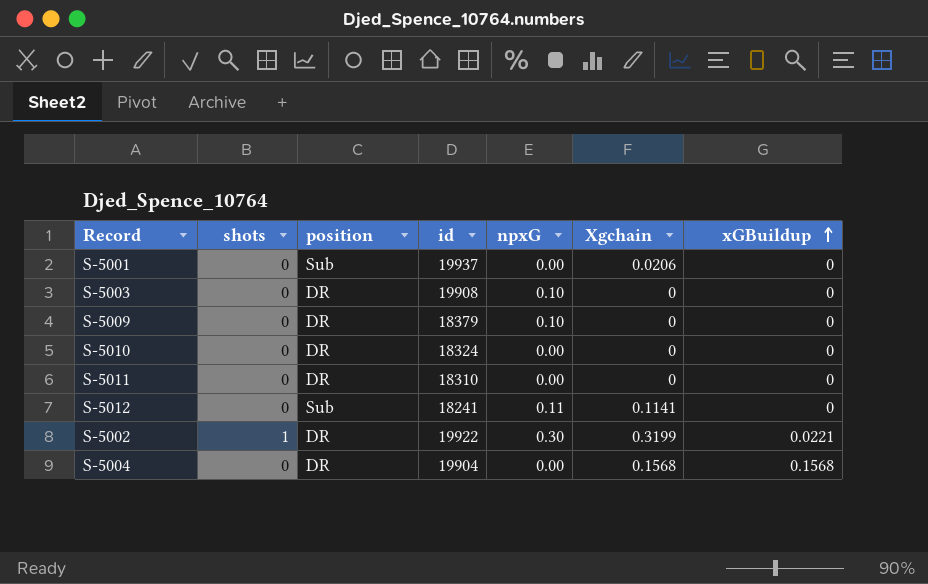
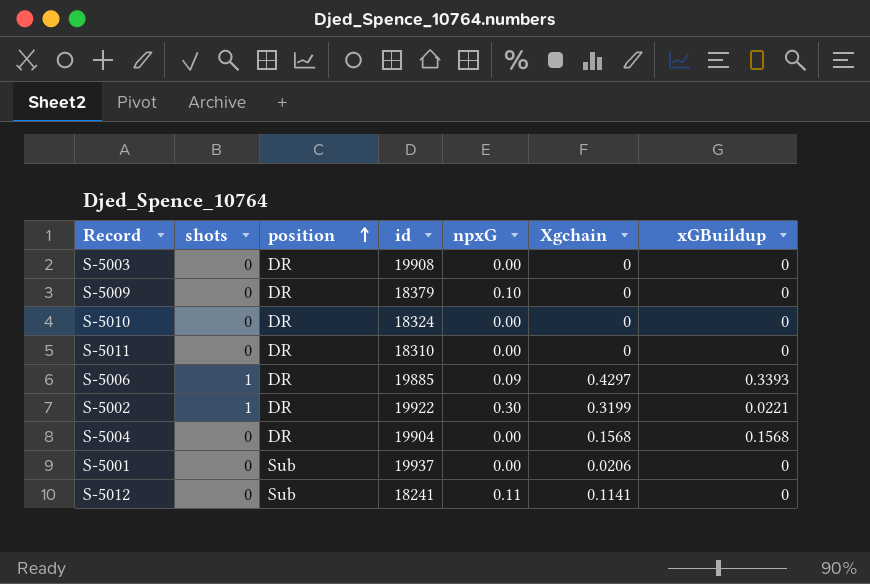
row order: xGBuildup ascending -> position ascending
S-5003 | npxG: 0.10 -> 0.00
row S-5006: none -> 1 | DR | 19885 | 0.09 | 0.4297 | 0.3393

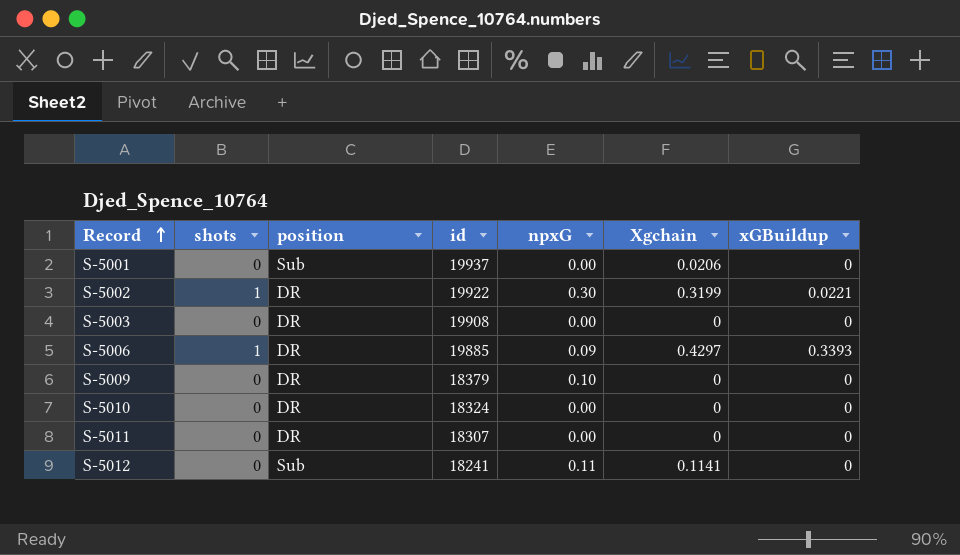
row order: position ascending -> Record ascending
row S-5004: 0 | DR | 19904 | 0.00 | 0.1568 | 0.1568 -> none
S-5011 | id: 18310 -> 18307

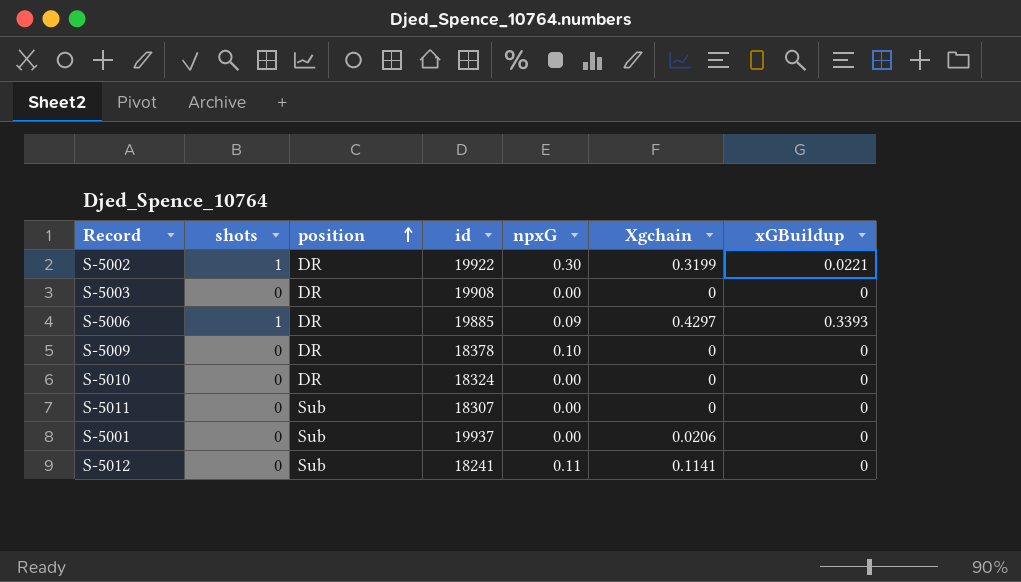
row order: Record ascending -> position ascending
S-5009 | id: 18379 -> 18378
S-5011 | position: DR -> Sub

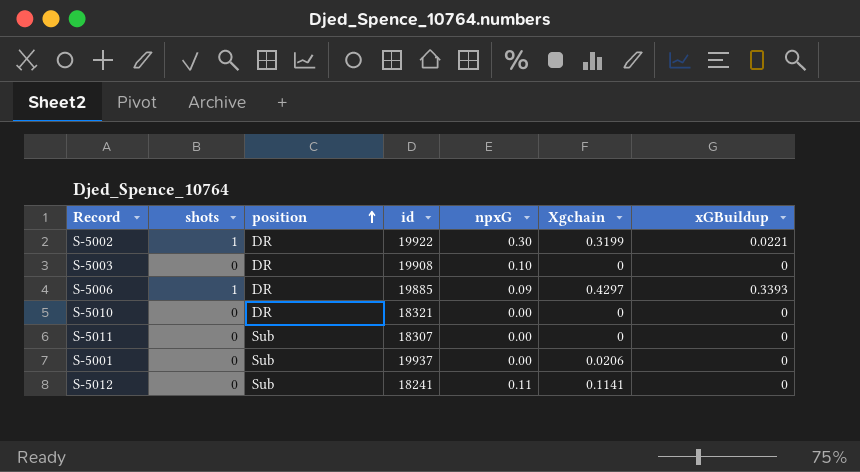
row S-5009: 0 | DR | 18378 | 0.10 | 0 | 0 -> none
S-5003 | npxG: 0.00 -> 0.10
S-5010 | id: 18324 -> 18321

